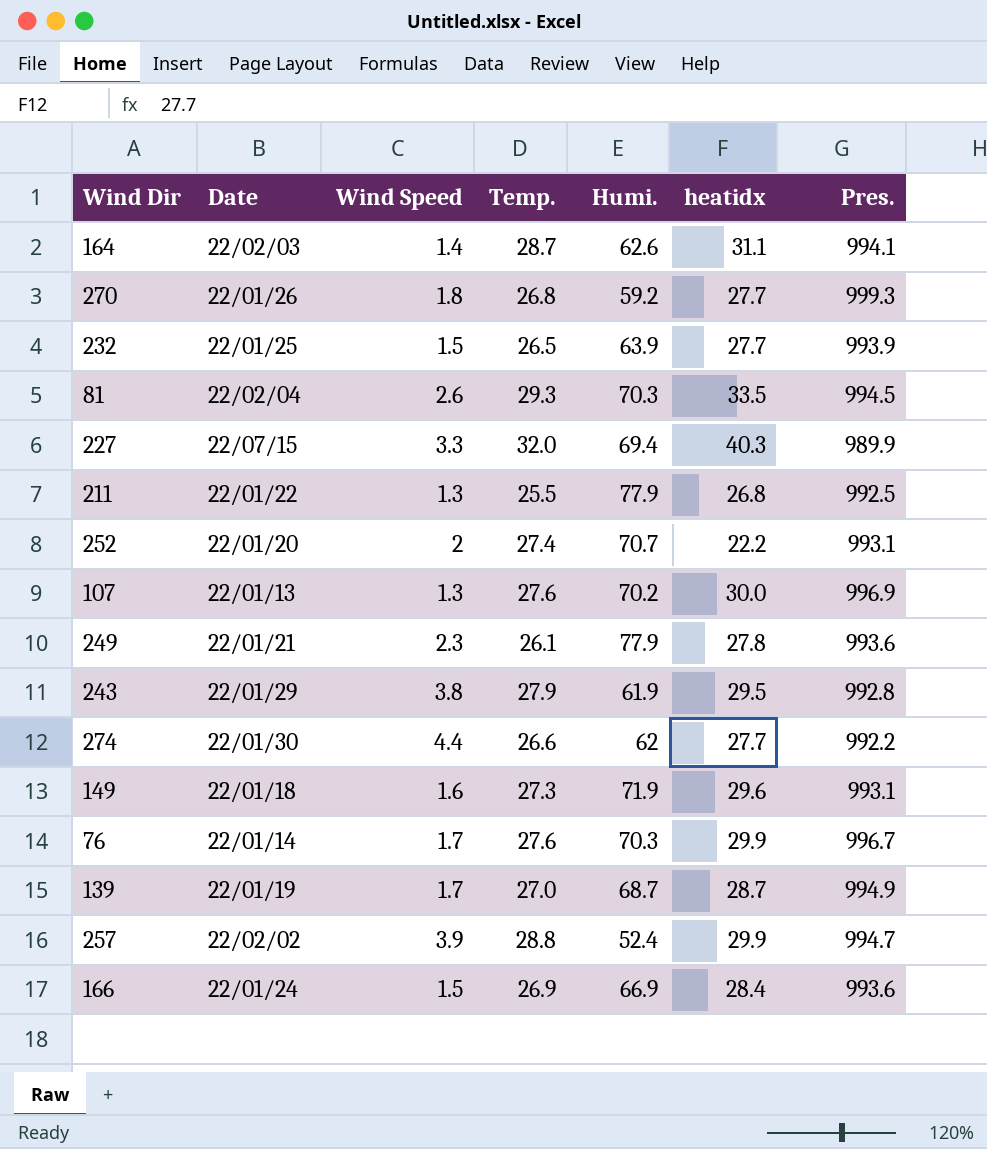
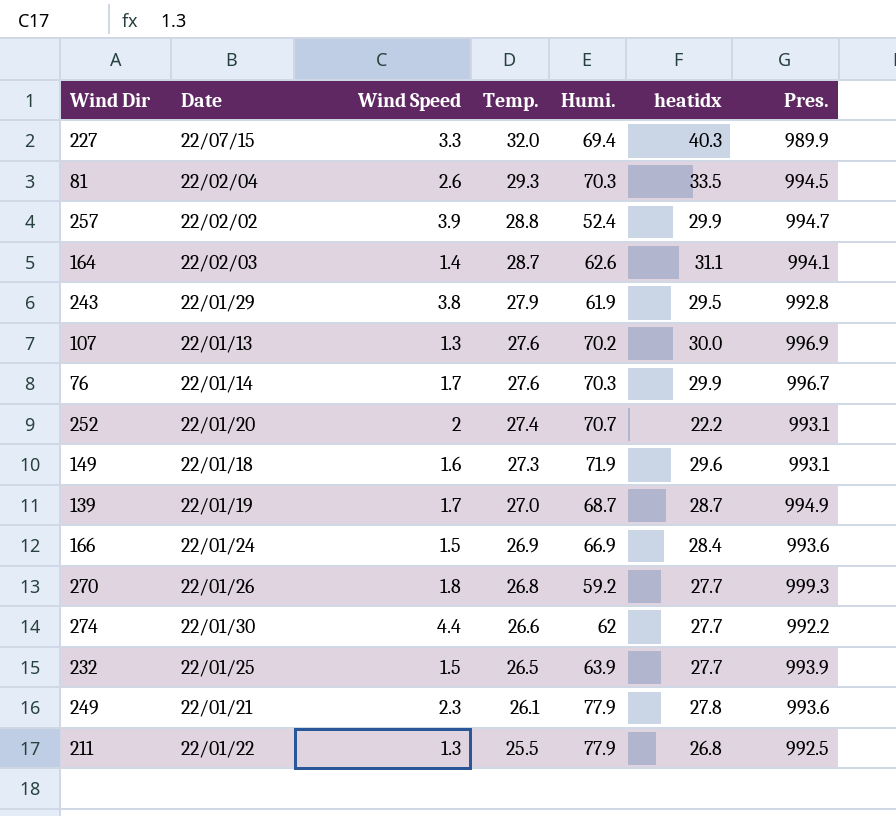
row order: none -> Temp. descending

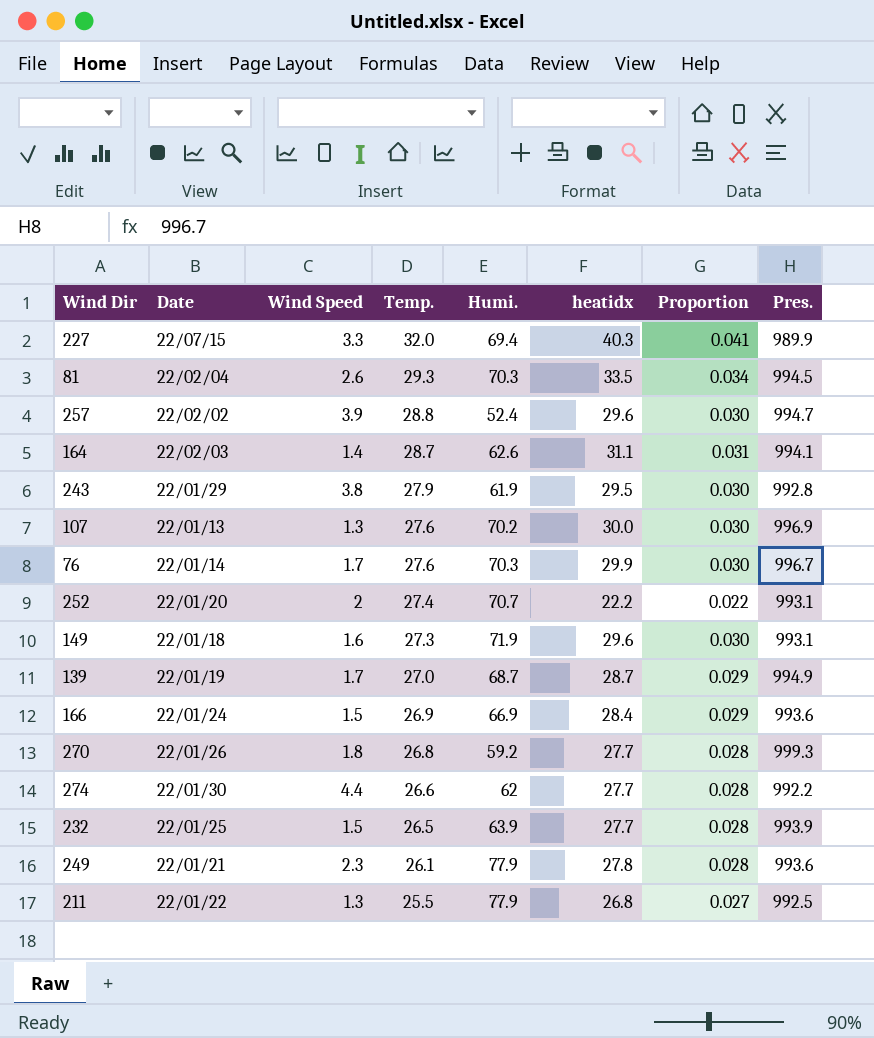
column Proportion | formula: none -> [heatidx] / [Pres.]
257 | heatidx: 29.9 -> 29.6

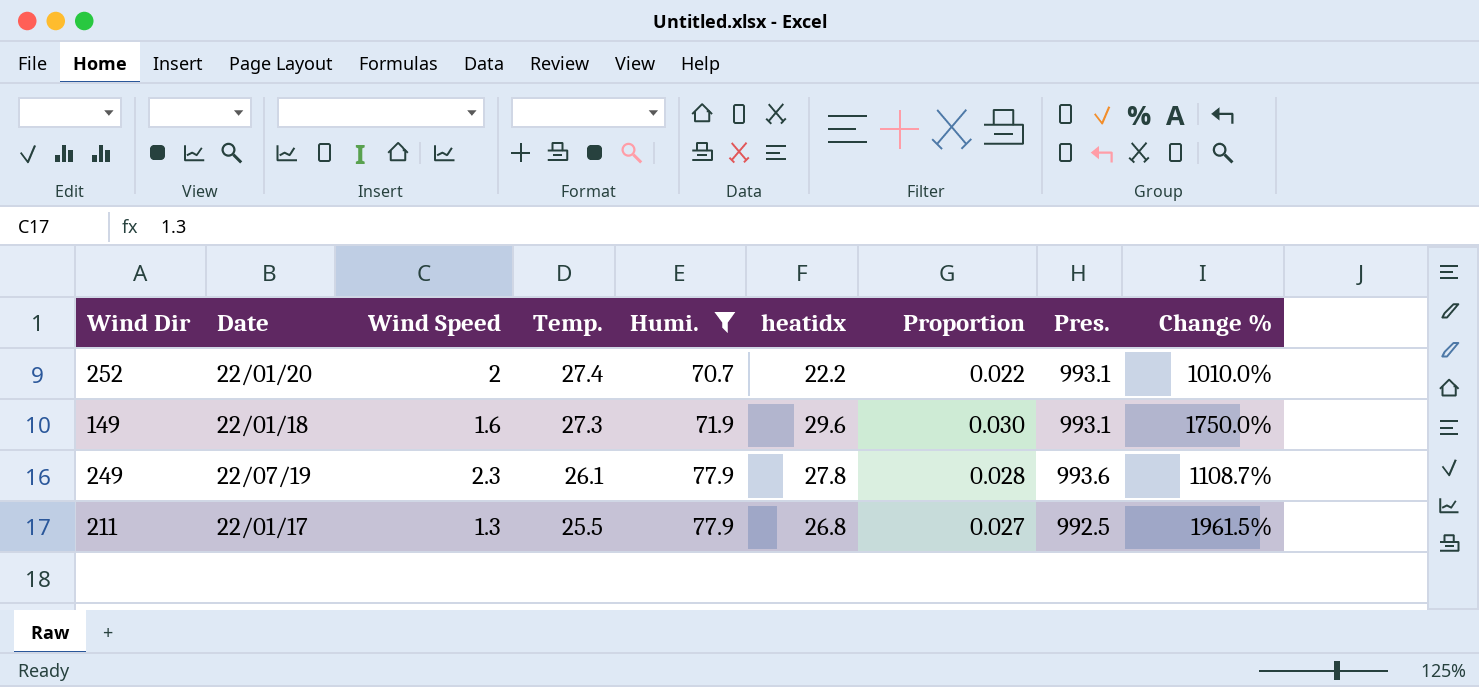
filter: none -> Humi. >= 70.7
column Change % | formula: none -> ([heatidx] - [Wind Speed]) / [Wind Speed]
249 | Date: 22/01/21 -> 22/07/19
211 | Date: 22/01/22 -> 22/01/17

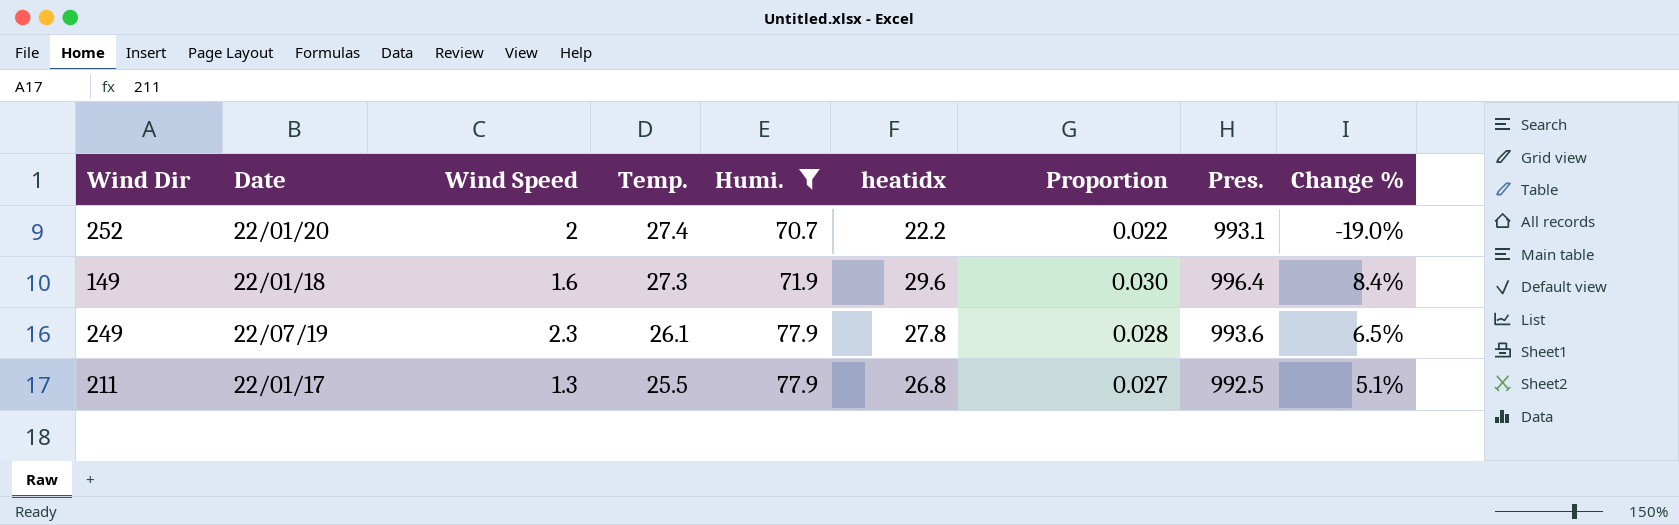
column Change % | formula: ([heatidx] - [Wind Speed]) / [Wind Speed] -> ([heatidx] - [Temp.]) / [Temp.]
149 | Pres.: 993.1 -> 996.4

